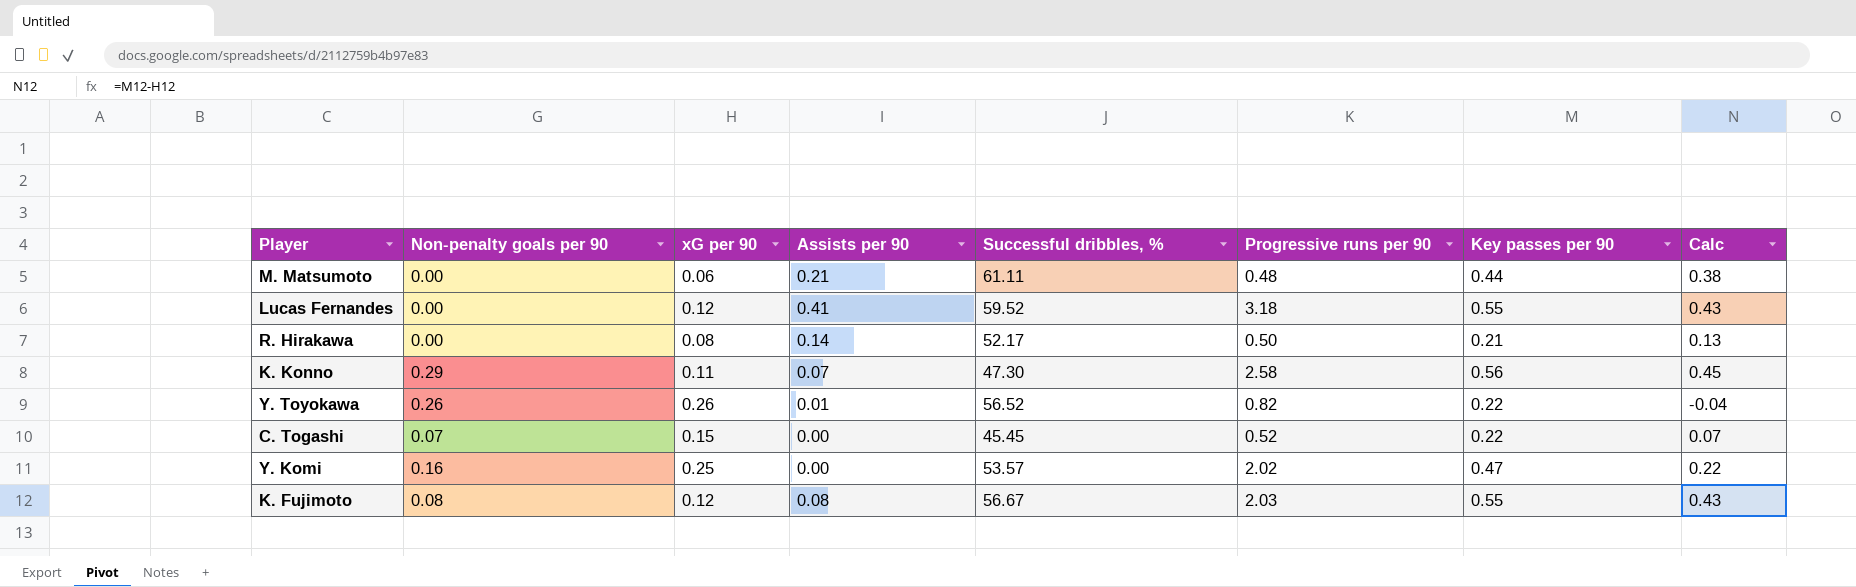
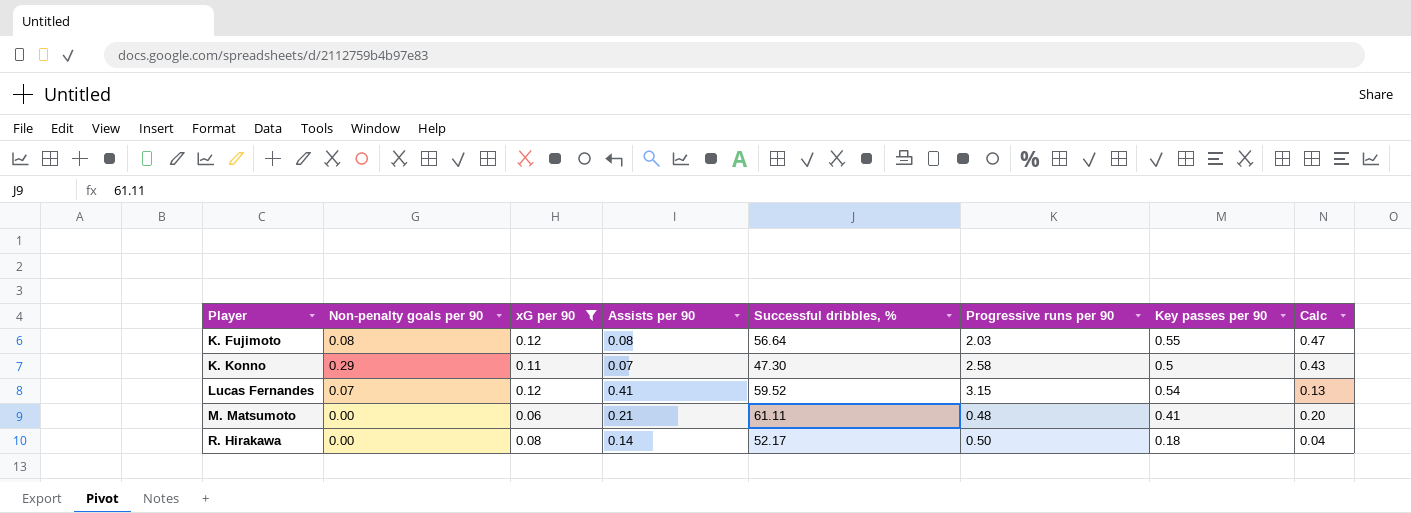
filter: none -> xG per 90 <= 0.12
row order: none -> Player ascending
column Calc | formula: [Key passes per 90] - [xG per 90] -> [Key passes per 90] - [Assists per 90]
K. Fujimoto | Successful dribbles, %: 56.67 -> 56.64
K. Konno | Key passes per 90: 0.56 -> 0.5
Lucas Fernandes | Non-penalty goals per 90: 0.00 -> 0.07
Lucas Fernandes | Progressive runs per 90: 3.18 -> 3.15
Lucas Fernandes | Key passes per 90: 0.55 -> 0.54
M. Matsumoto | Key passes per 90: 0.44 -> 0.41
R. Hirakawa | Key passes per 90: 0.21 -> 0.18

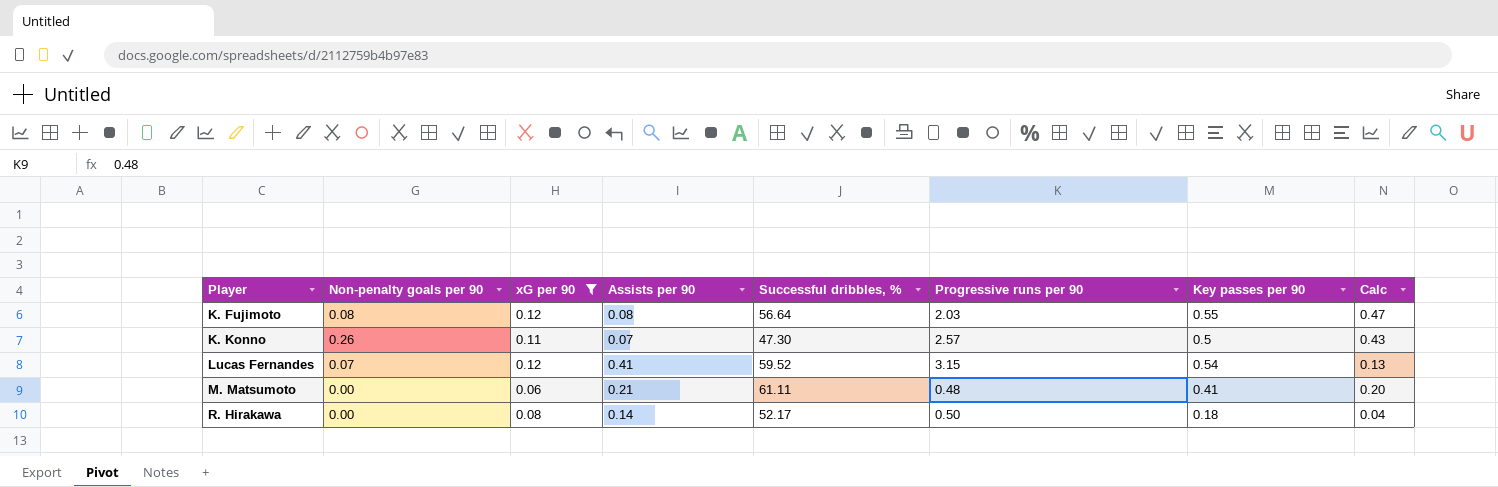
K. Konno | Non-penalty goals per 90: 0.29 -> 0.26
K. Konno | Progressive runs per 90: 2.58 -> 2.57

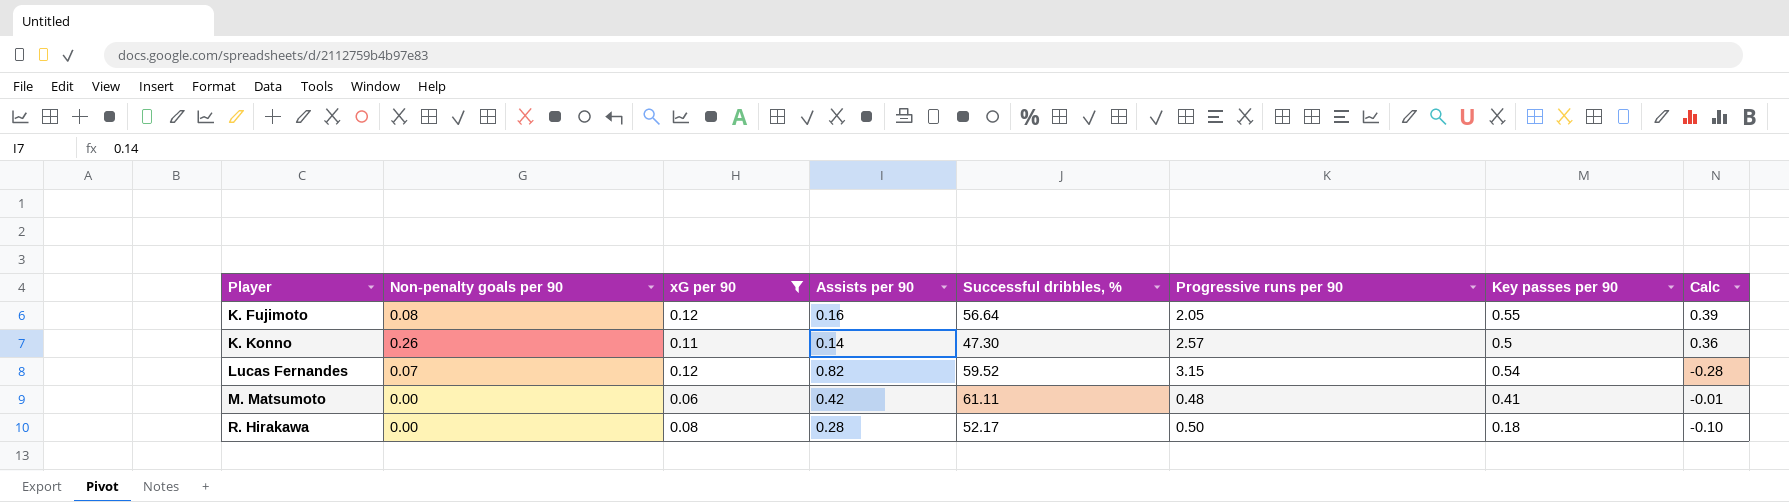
K. Fujimoto | Assists per 90: 0.08 -> 0.16
K. Fujimoto | Progressive runs per 90: 2.03 -> 2.05
K. Fujimoto | Calc: 0.47 -> 0.39
K. Konno | Assists per 90: 0.07 -> 0.14
K. Konno | Calc: 0.43 -> 0.36
Lucas Fernandes | Assists per 90: 0.41 -> 0.82
Lucas Fernandes | Calc: 0.13 -> -0.28
M. Matsumoto | Assists per 90: 0.21 -> 0.42
M. Matsumoto | Calc: 0.20 -> -0.01
R. Hirakawa | Assists per 90: 0.14 -> 0.28
R. Hirakawa | Calc: 0.04 -> -0.10

